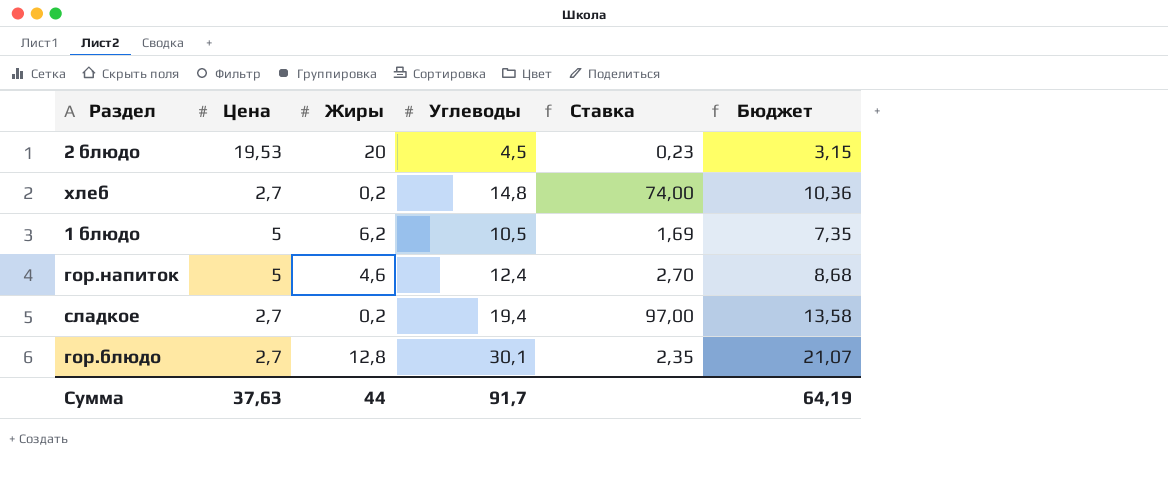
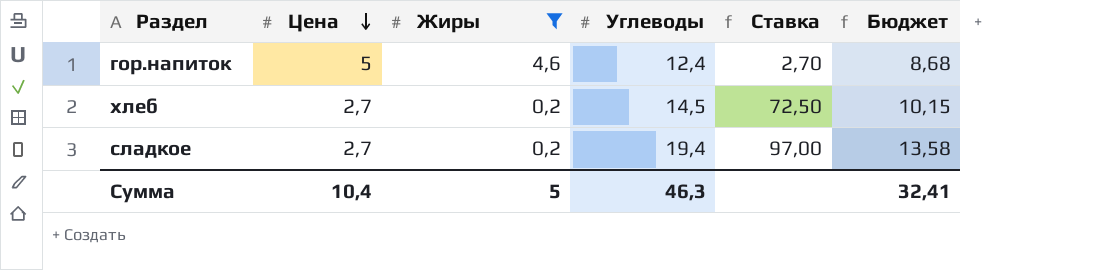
filter: none -> Жиры <= 4,6
row order: none -> Цена descending
хлеб | Углеводы: 14,8 -> 14,5
хлеб | Ставка: 74,00 -> 72,50
хлеб | Бюджет: 10,36 -> 10,15
Сумма | Цена: 37,63 -> 10,4
Сумма | Жиры: 44 -> 5
Сумма | Углеводы: 91,7 -> 46,3
Сумма | Бюджет: 64,19 -> 32,41

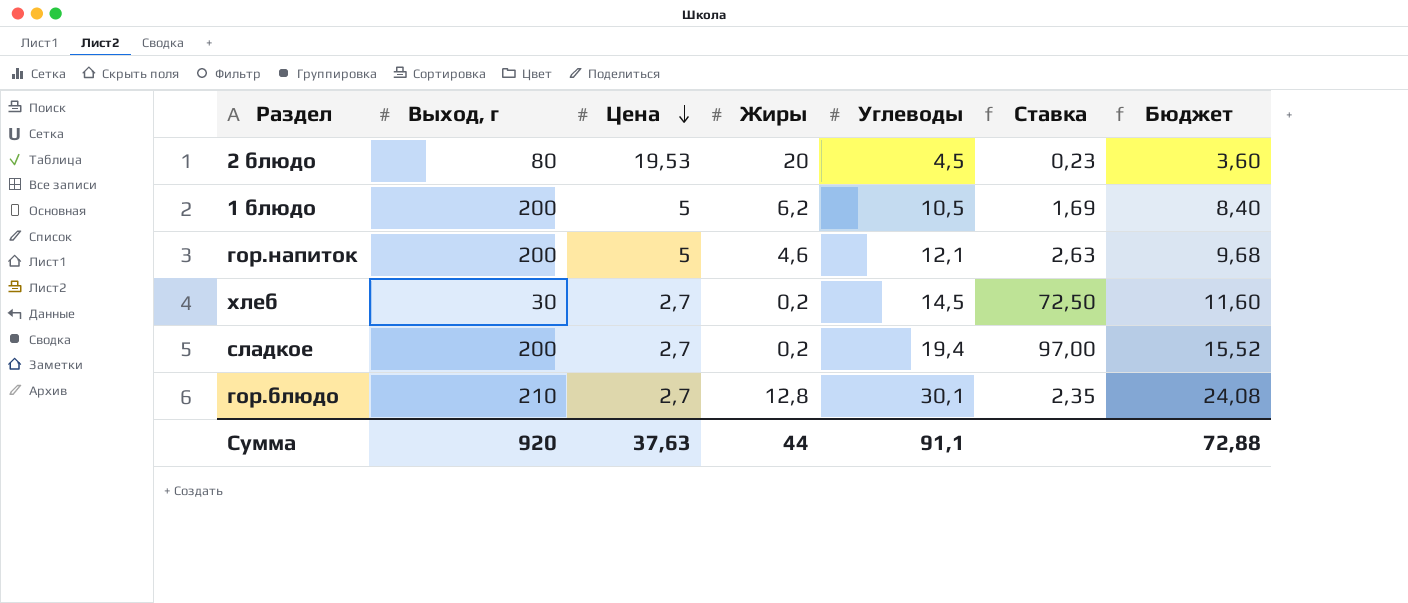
filter: Жиры <= 4,6 -> none
column Выход, г | position: none -> 2
column Бюджет | formula: [Углеводы] * 0,7 -> [Углеводы] * 0,8
гор.напиток | Углеводы: 12,4 -> 12,1
гор.напиток | Ставка: 2,70 -> 2,63
Сумма | Цена: 10,4 -> 37,63
Сумма | Жиры: 5 -> 44
Сумма | Углеводы: 46,3 -> 91,1
Сумма | Бюджет: 32,41 -> 72,88

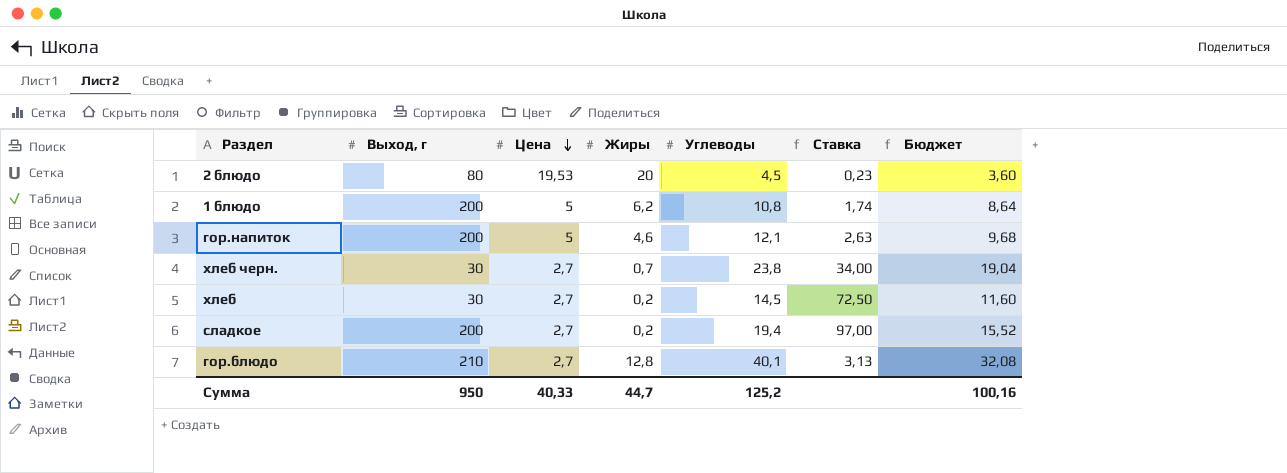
1 блюдо | Углеводы: 10,5 -> 10,8
1 блюдо | Ставка: 1,69 -> 1,74
1 блюдо | Бюджет: 8,40 -> 8,64
row хлеб черн.: none -> 30 | 2,7 | 0,7 | 23,8 | 34,00 | 19,04
гор.блюдо | Углеводы: 30,1 -> 40,1
гор.блюдо | Ставка: 2,35 -> 3,13
гор.блюдо | Бюджет: 24,08 -> 32,08
Сумма | Выход, г: 920 -> 950
Сумма | Цена: 37,63 -> 40,33
Сумма | Жиры: 44 -> 44,7
Сумма | Углеводы: 91,1 -> 125,2
Сумма | Бюджет: 72,88 -> 100,16

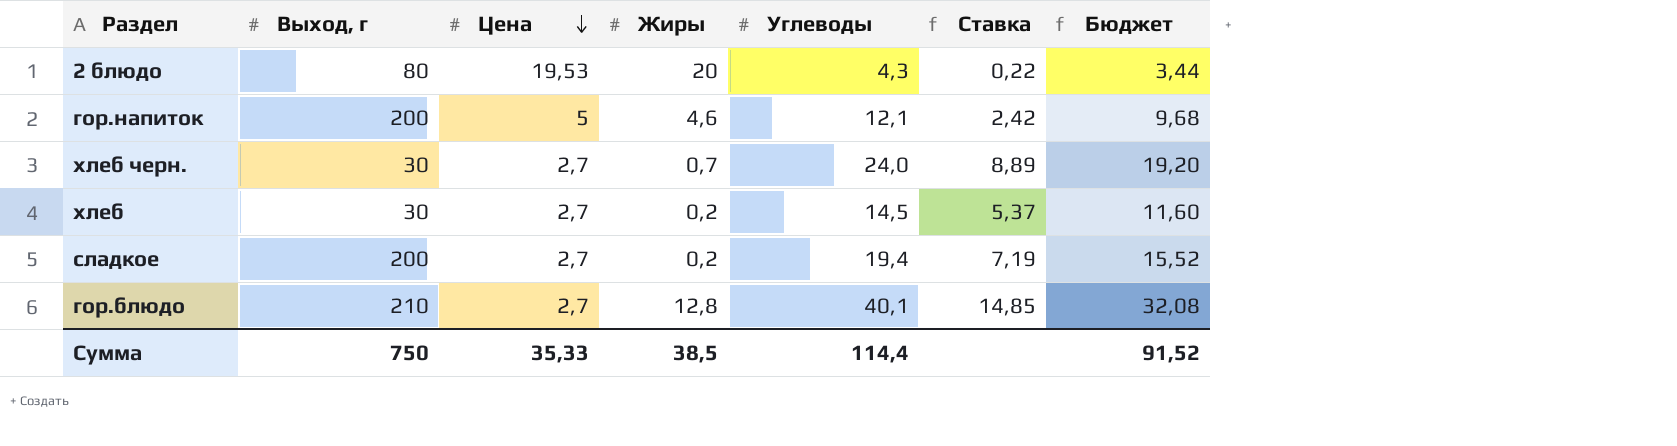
column Ставка | formula: [Углеводы] / [Жиры] -> [Углеводы] / [Цена]
row 1 блюдо: 200 | 5 | 6,2 | 10,8 | 1,74 | 8,64 -> none
2 блюдо | Углеводы: 4,5 -> 4,3
2 блюдо | Бюджет: 3,60 -> 3,44
хлеб черн. | Углеводы: 23,8 -> 24,0
хлеб черн. | Бюджет: 19,04 -> 19,20
Сумма | Выход, г: 950 -> 750
Сумма | Цена: 40,33 -> 35,33
Сумма | Жиры: 44,7 -> 38,5
Сумма | Углеводы: 125,2 -> 114,4
Сумма | Бюджет: 100,16 -> 91,52

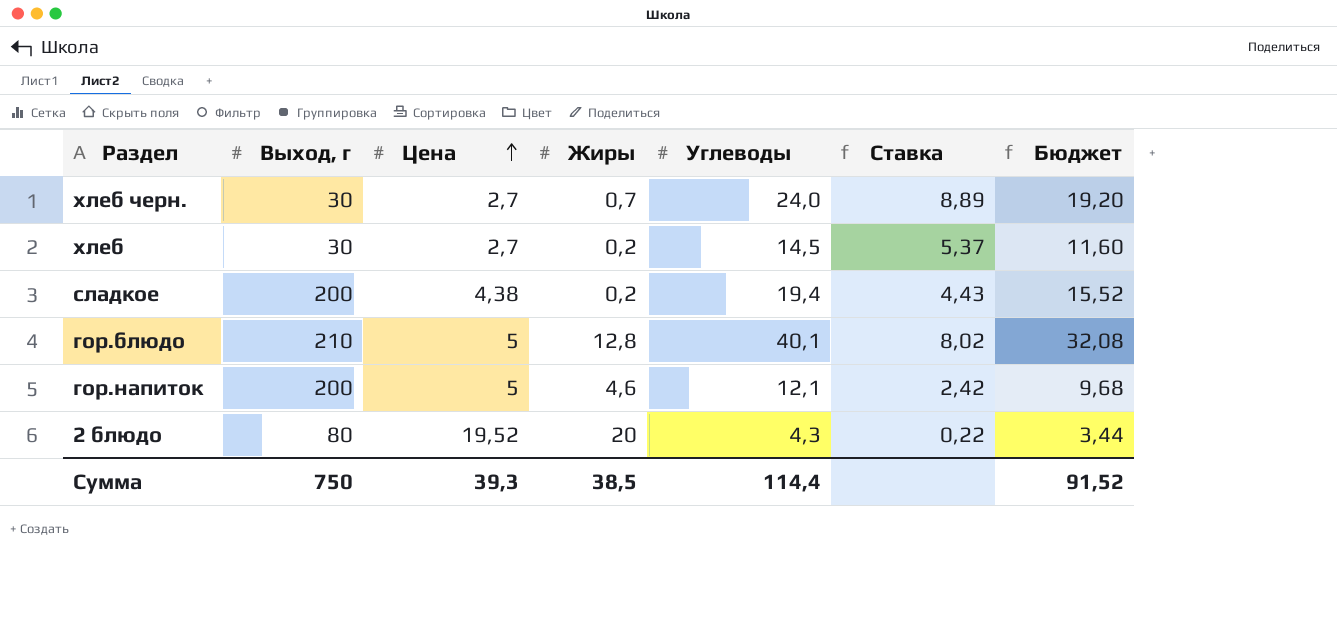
row order: Цена descending -> Цена ascending
сладкое | Цена: 2,7 -> 4,38
сладкое | Ставка: 7,19 -> 4,43
гор.блюдо | Цена: 2,7 -> 5
гор.блюдо | Ставка: 14,85 -> 8,02
2 блюдо | Цена: 19,53 -> 19,52
Сумма | Цена: 35,33 -> 39,3

